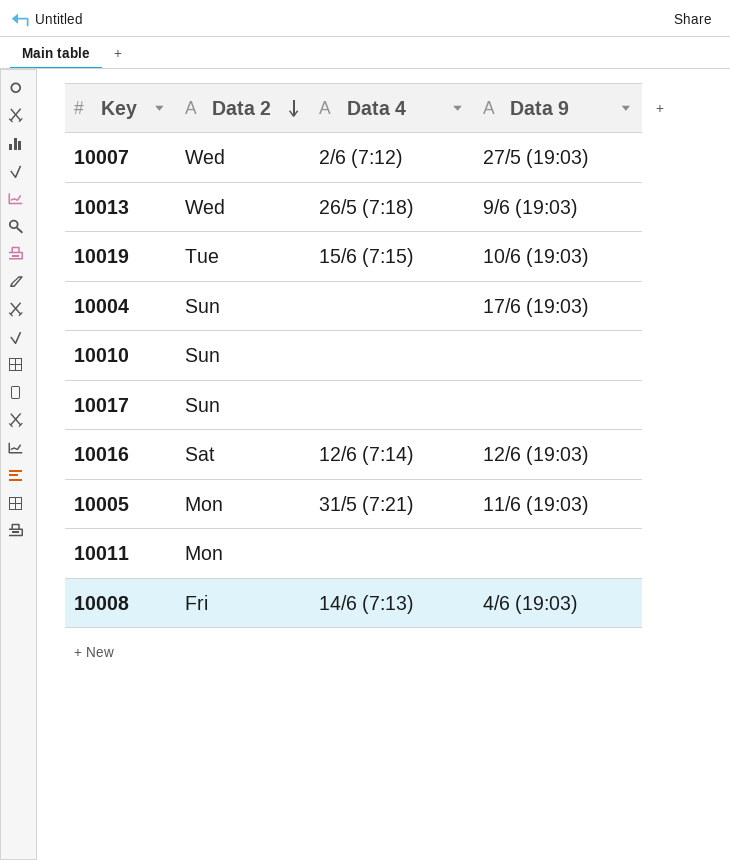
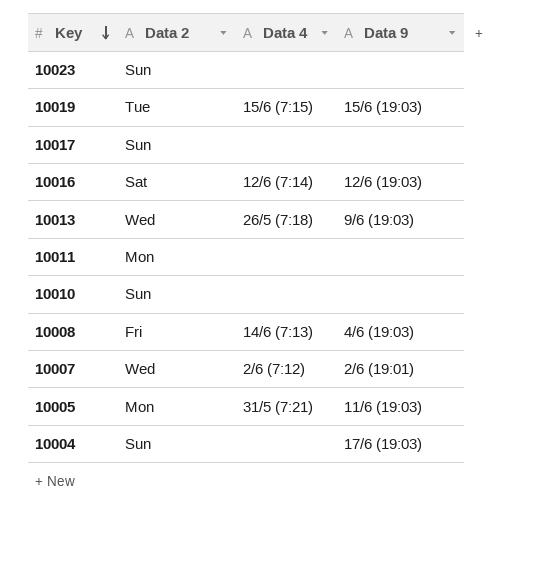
row order: Data 2 descending -> Key descending
row 10023: none -> Sun | none | none
10019 | Data 9: 10/6 (19:03) -> 15/6 (19:03)
10007 | Data 9: 27/5 (19:03) -> 2/6 (19:01)

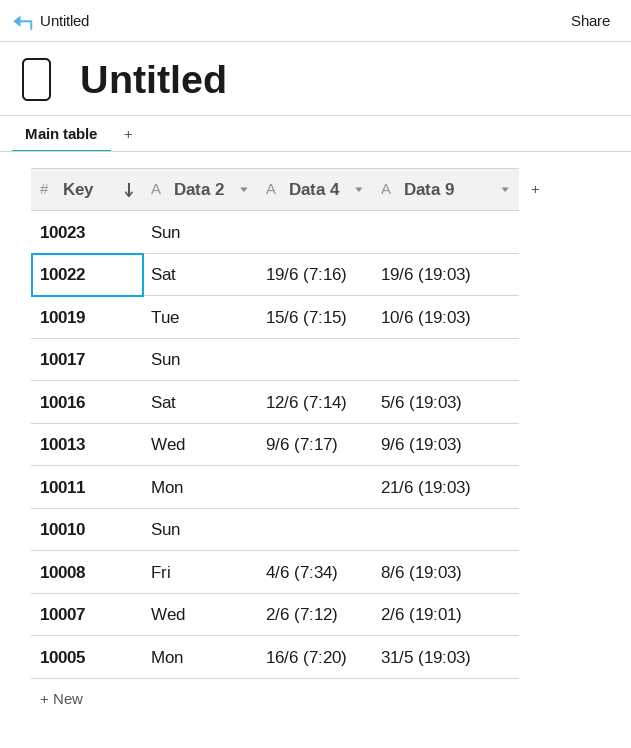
row 10004: Sun | none | 17/6 (19:03) -> none
row 10022: none -> Sat | 19/6 (7:16) | 19/6 (19:03)
10019 | Data 9: 15/6 (19:03) -> 10/6 (19:03)
10016 | Data 9: 12/6 (19:03) -> 5/6 (19:03)
10013 | Data 4: 26/5 (7:18) -> 9/6 (7:17)
10011 | Data 9: none -> 21/6 (19:03)
10008 | Data 4: 14/6 (7:13) -> 4/6 (7:34)
10008 | Data 9: 4/6 (19:03) -> 8/6 (19:03)
10005 | Data 4: 31/5 (7:21) -> 16/6 (7:20)
10005 | Data 9: 11/6 (19:03) -> 31/5 (19:03)

